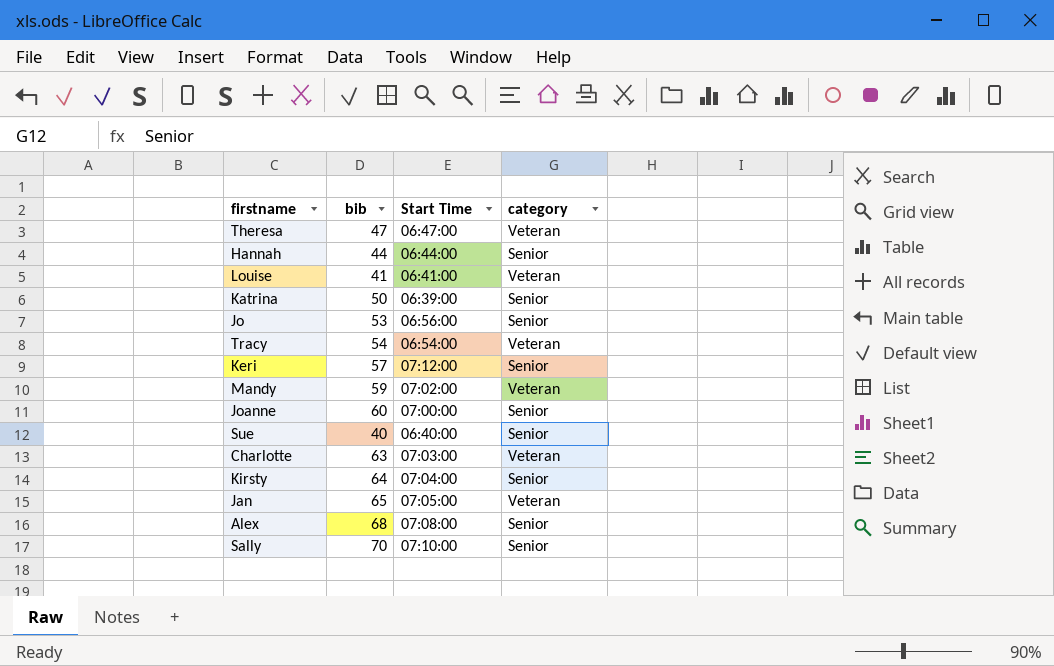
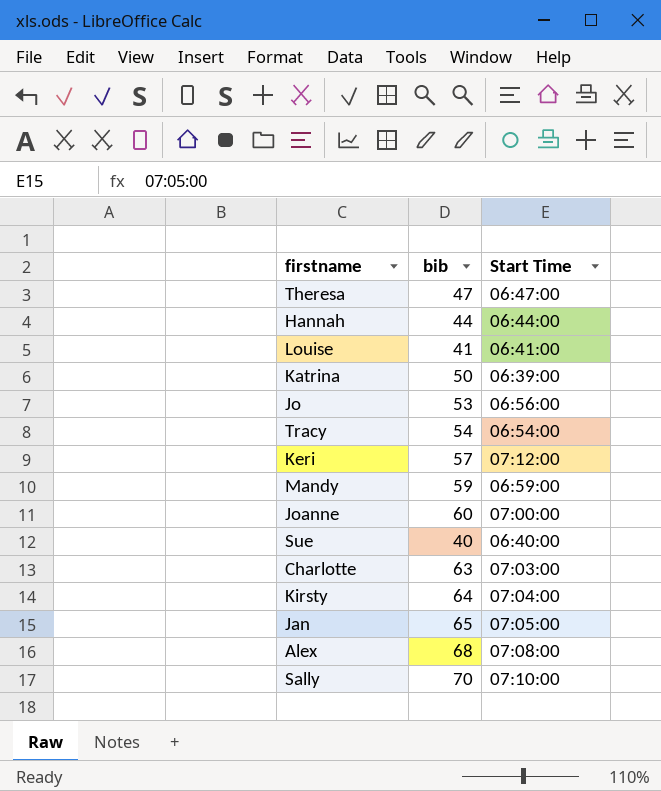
column category | position: 4 -> none
Mandy | Start Time: 07:02:00 -> 06:59:00

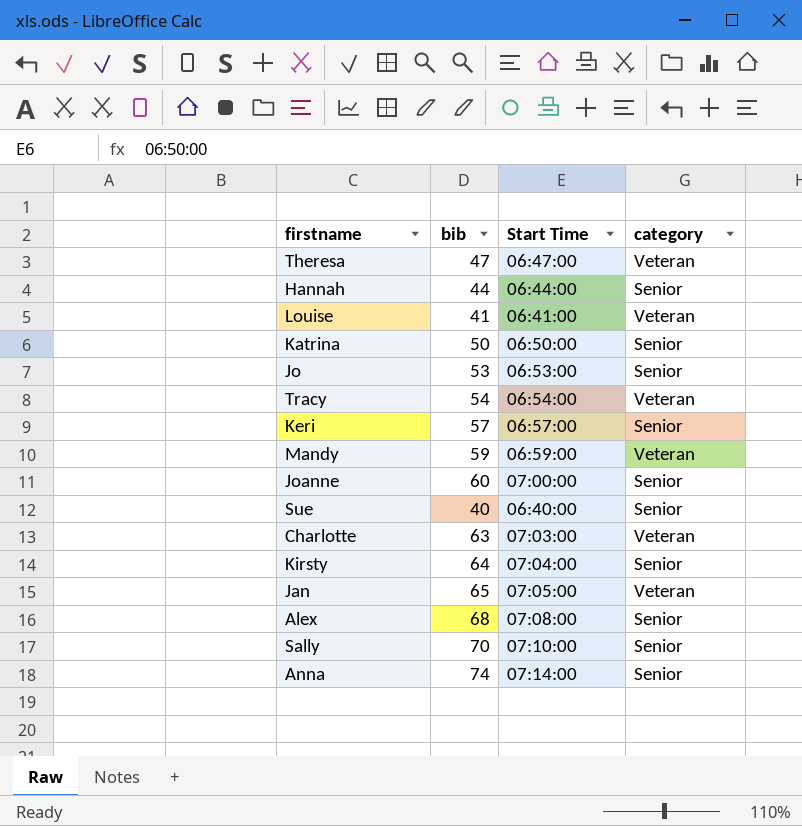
column category | position: none -> 4
Katrina | Start Time: 06:39:00 -> 06:50:00
Jo | Start Time: 06:56:00 -> 06:53:00
Keri | Start Time: 07:12:00 -> 06:57:00
row Anna: none -> 74 | 07:14:00 | Senior

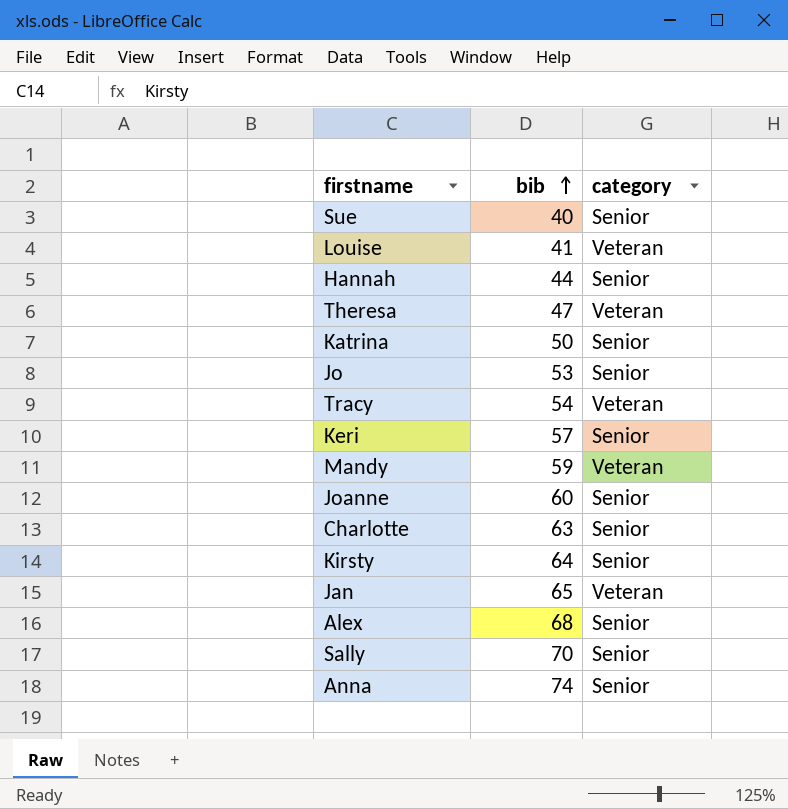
row order: none -> bib ascending
column Start Time | position: 3 -> none
Charlotte | category: Veteran -> Senior

